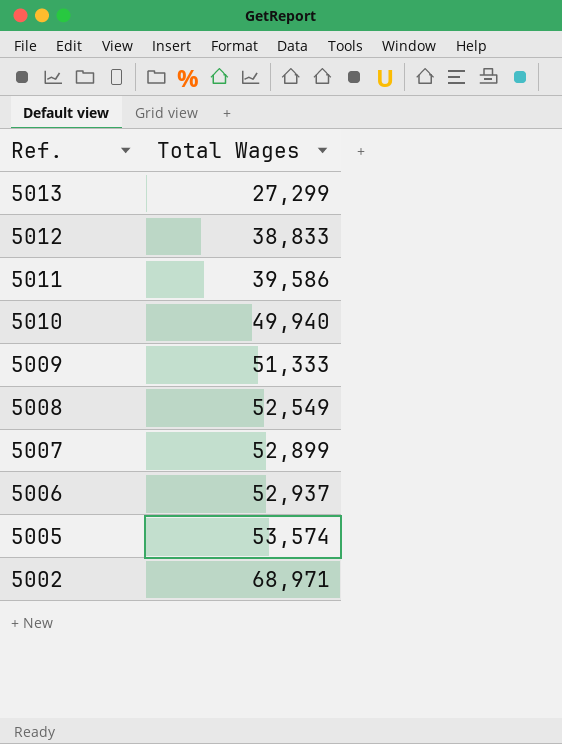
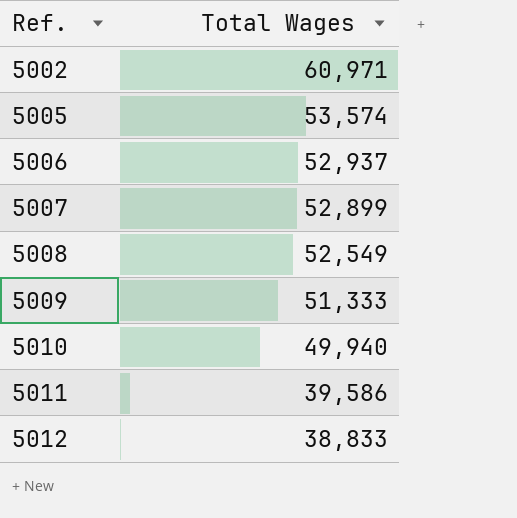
row order: Ref. descending -> Ref. ascending
row 5013: 27,299 -> none
5002 | Total Wages: 68,971 -> 60,971

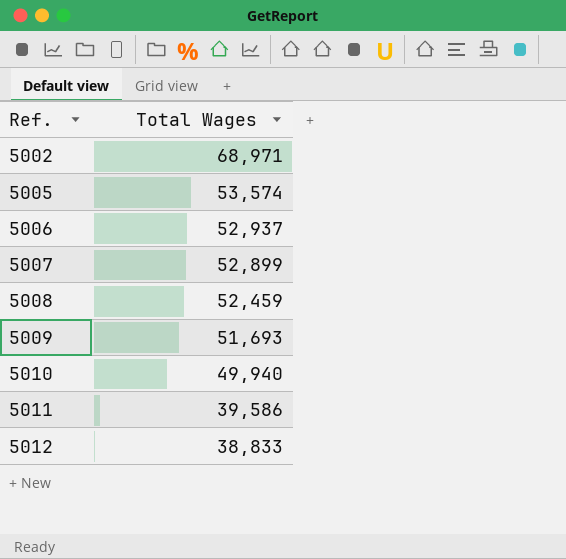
5002 | Total Wages: 60,971 -> 68,971
5008 | Total Wages: 52,549 -> 52,459
5009 | Total Wages: 51,333 -> 51,693

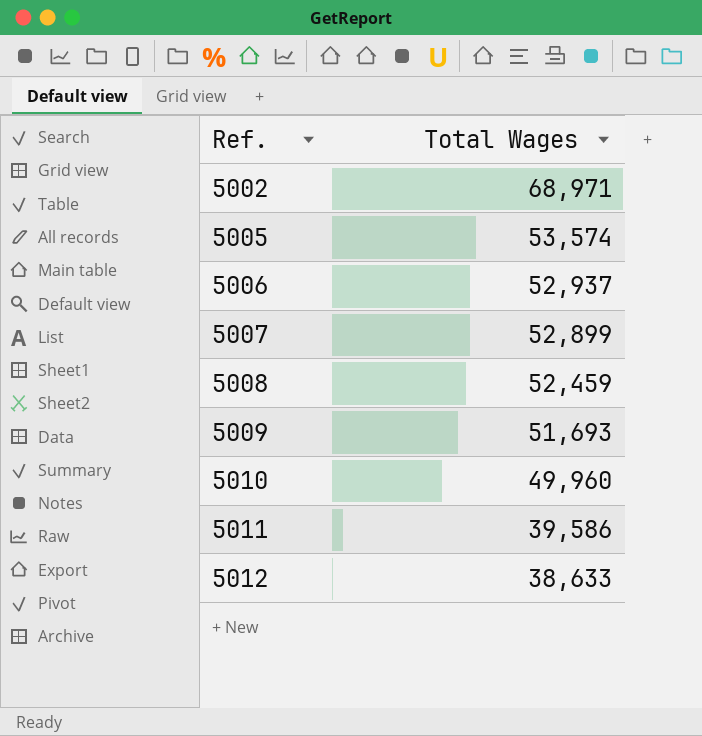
5010 | Total Wages: 49,940 -> 49,960
5012 | Total Wages: 38,833 -> 38,633

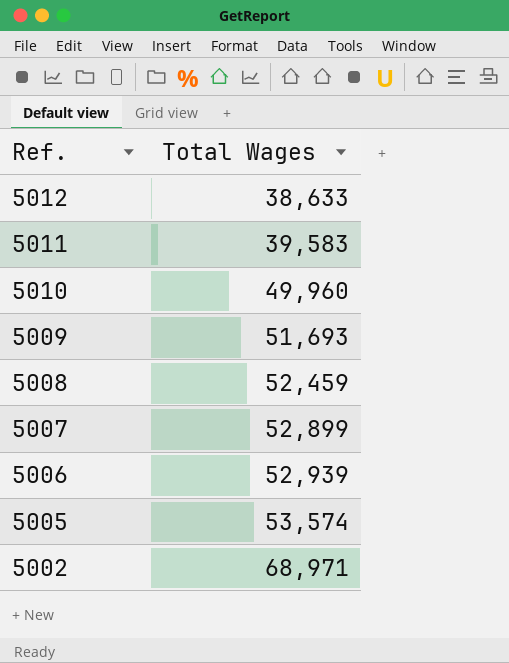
row order: Ref. ascending -> Ref. descending
5011 | Total Wages: 39,586 -> 39,583
5006 | Total Wages: 52,937 -> 52,939

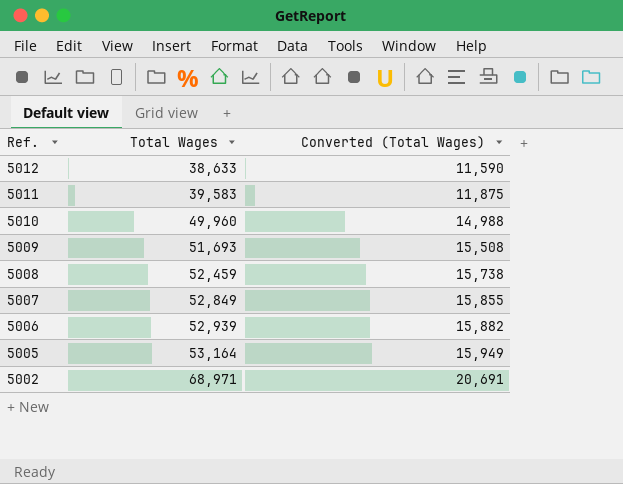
column Converted (Total Wages) | formula: none -> [Total Wages] * 0.3
5007 | Total Wages: 52,899 -> 52,849
5005 | Total Wages: 53,574 -> 53,164

